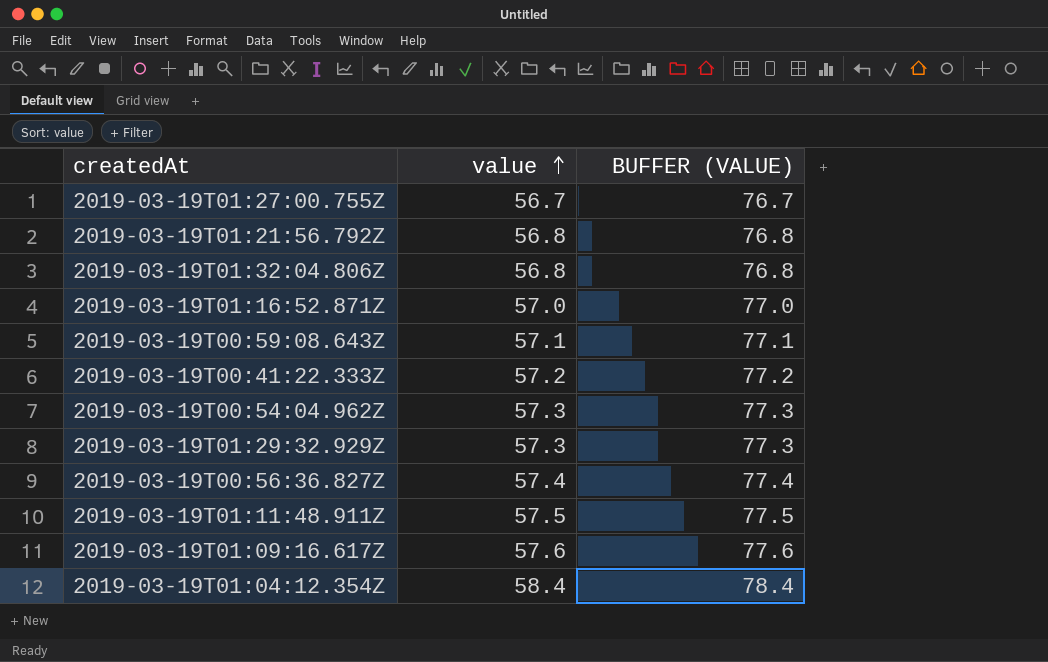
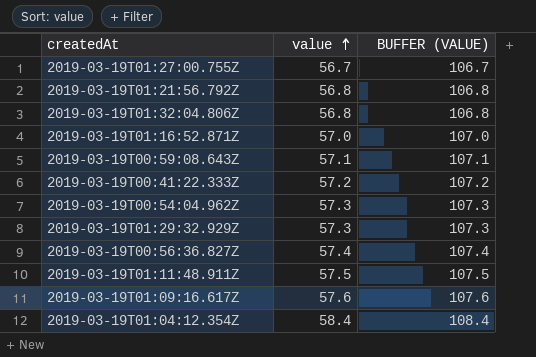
column BUFFER (VALUE) | formula: [value] + 20 -> [value] + 50

